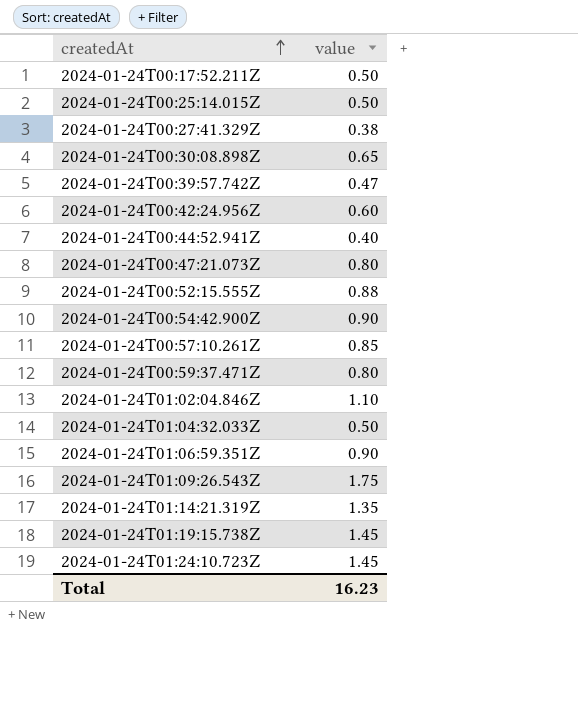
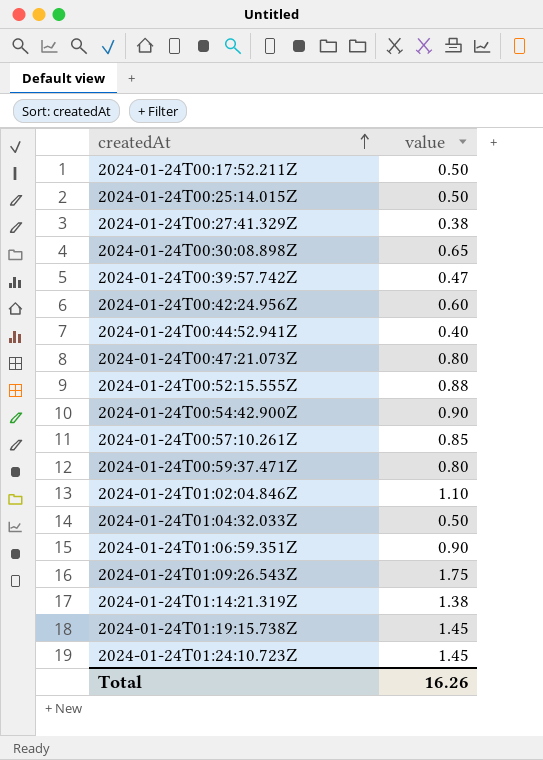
2024-01-24T01:14:21.319Z | value: 1.35 -> 1.38
Total | value: 16.23 -> 16.26

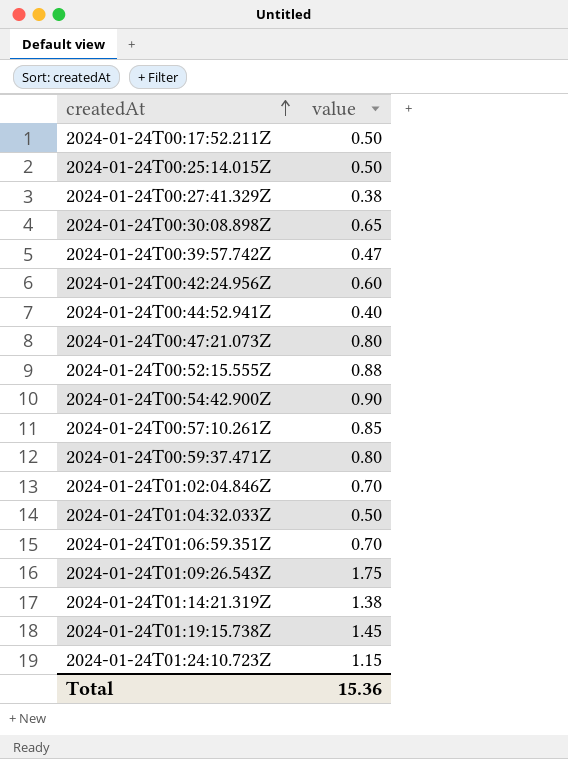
2024-01-24T01:02:04.846Z | value: 1.10 -> 0.70
2024-01-24T01:06:59.351Z | value: 0.90 -> 0.70
2024-01-24T01:24:10.723Z | value: 1.45 -> 1.15
Total | value: 16.26 -> 15.36

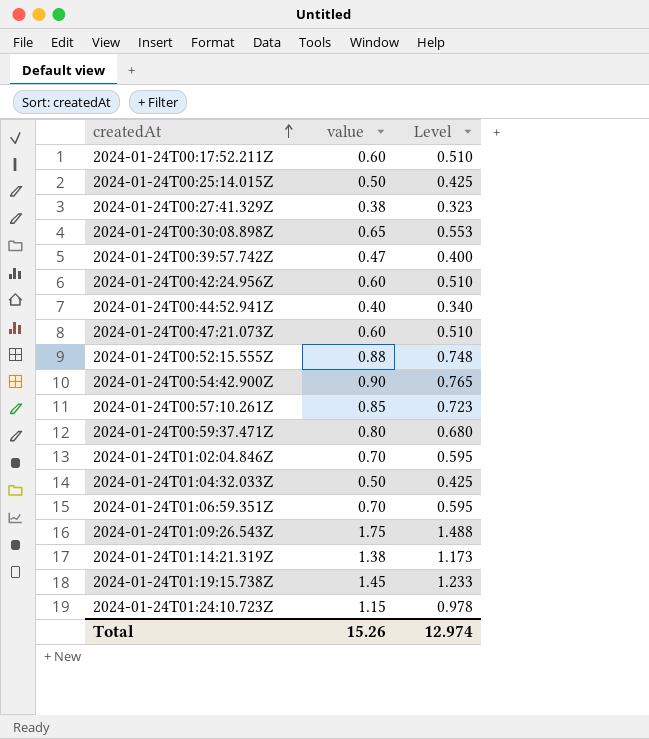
column Level | formula: none -> [value] * 0.85
2024-01-24T00:17:52.211Z | value: 0.50 -> 0.60
2024-01-24T00:47:21.073Z | value: 0.80 -> 0.60
Total | value: 15.36 -> 15.26

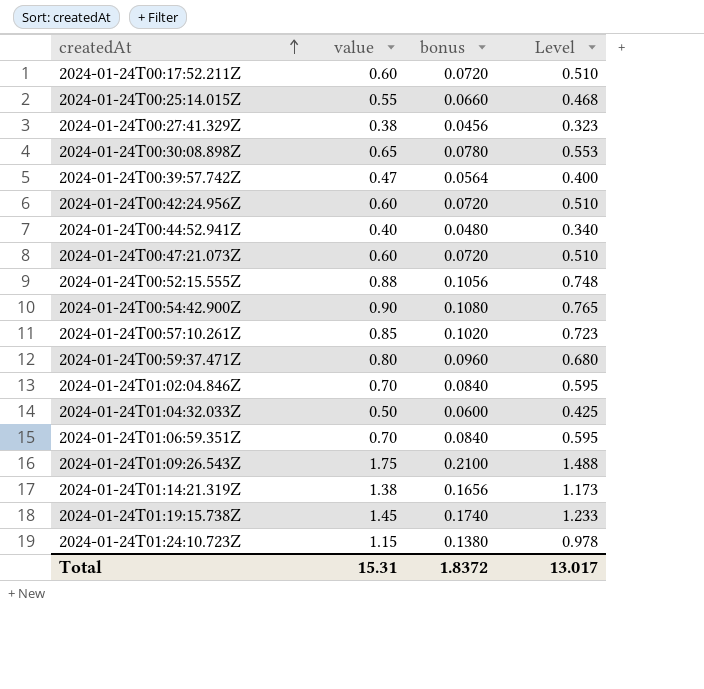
column bonus | formula: none -> [value] * 0.12
2024-01-24T00:25:14.015Z | value: 0.50 -> 0.55
2024-01-24T00:25:14.015Z | Level: 0.425 -> 0.468
Total | value: 15.26 -> 15.31
Total | Level: 12.974 -> 13.017

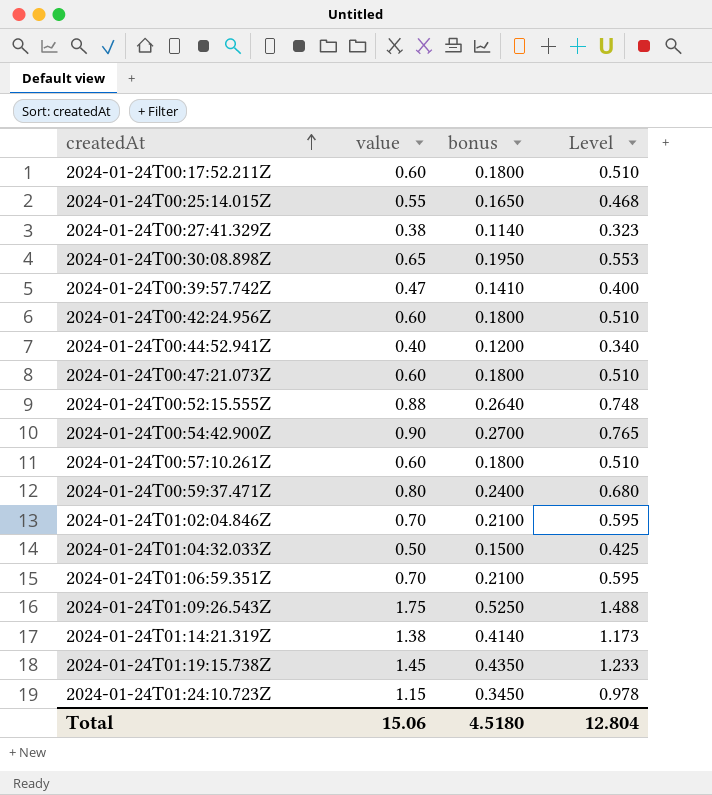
column bonus | formula: [value] * 0.12 -> [value] * 0.3
2024-01-24T00:57:10.261Z | value: 0.85 -> 0.60
2024-01-24T00:57:10.261Z | Level: 0.723 -> 0.510
Total | value: 15.31 -> 15.06
Total | bonus: 1.8372 -> 4.5180
Total | Level: 13.017 -> 12.804

